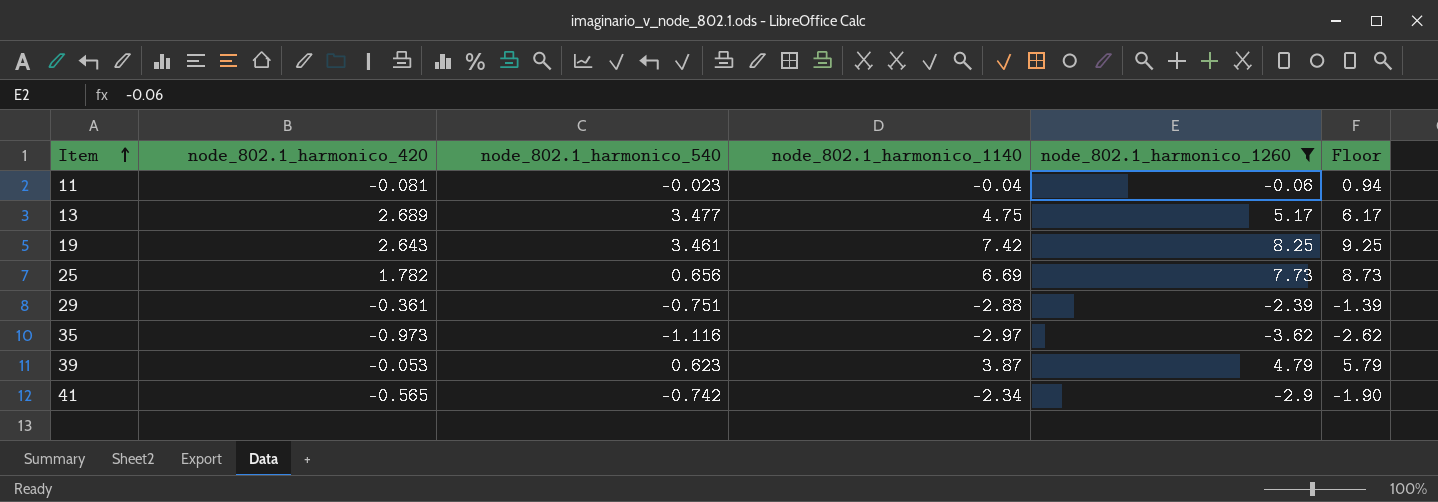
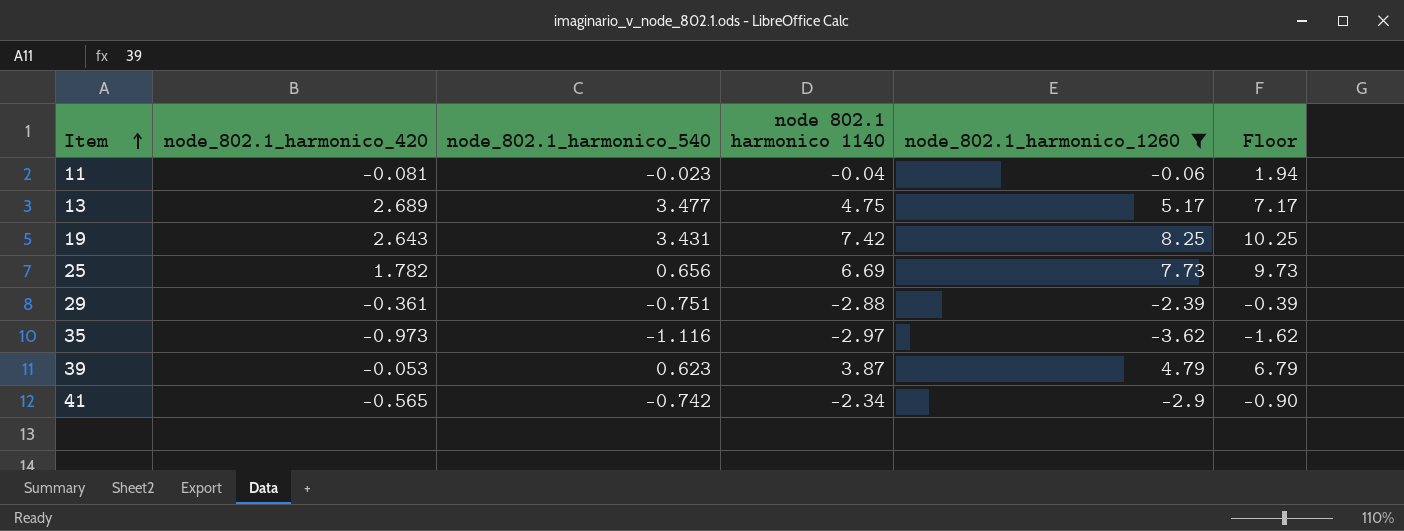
column name: node_802.1_harmonico_1140 -> node 802.1 harmonico 1140
column Floor | formula: [node_802.1_harmonico_1260] + 1 -> [node_802.1_harmonico_1260] + 2
19 | node_802.1_harmonico_540: 3.461 -> 3.431

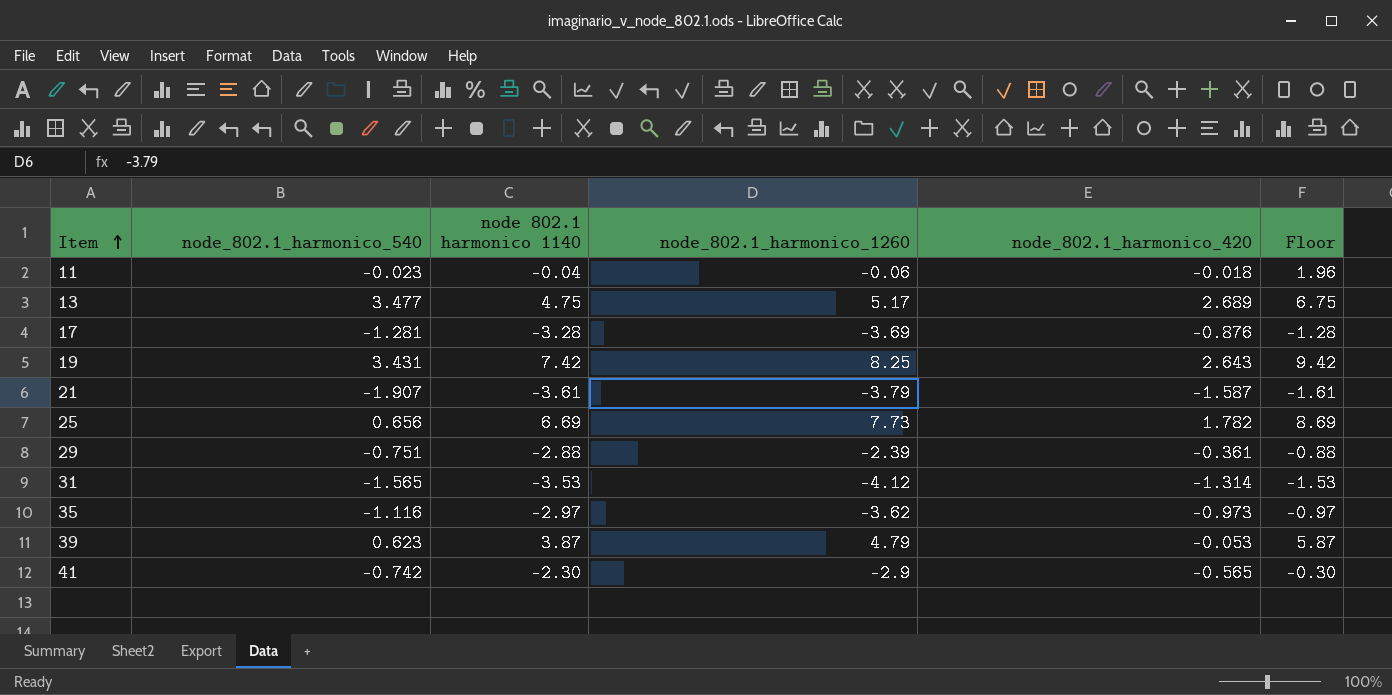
filter: node_802.1_harmonico_1260 >= -3.62 -> none
column node_802.1_harmonico_420 | position: 2 -> 5
column Floor | formula: [node_802.1_harmonico_1260] + 2 -> [node 802.1 harmonico 1140] + 2
11 | node_802.1_harmonico_420: -0.081 -> -0.018
41 | node 802.1 harmonico 1140: -2.34 -> -2.30

